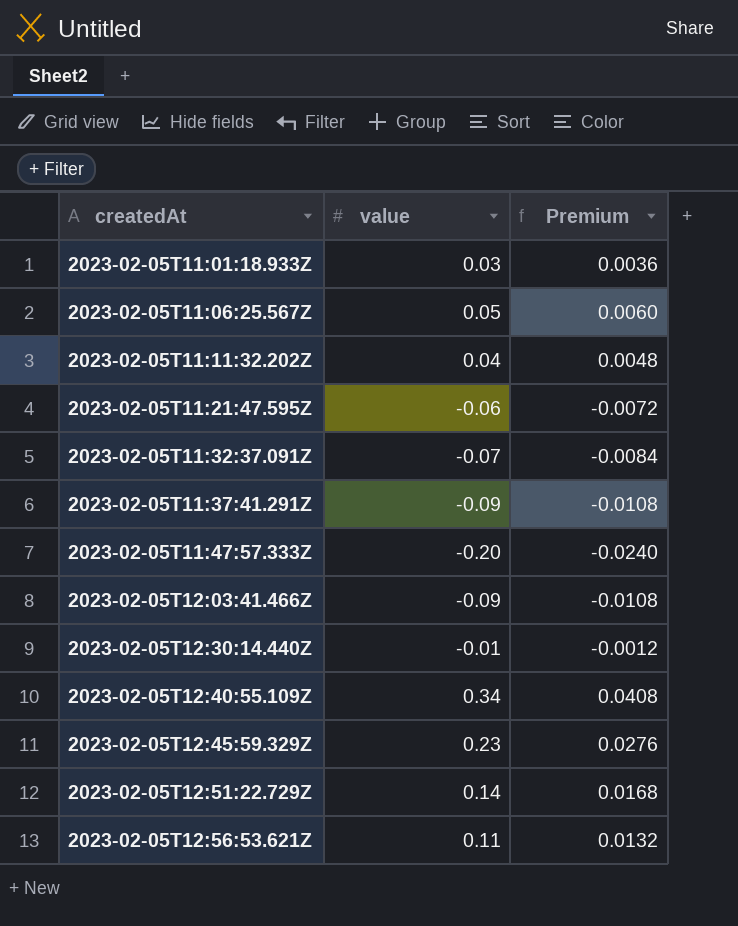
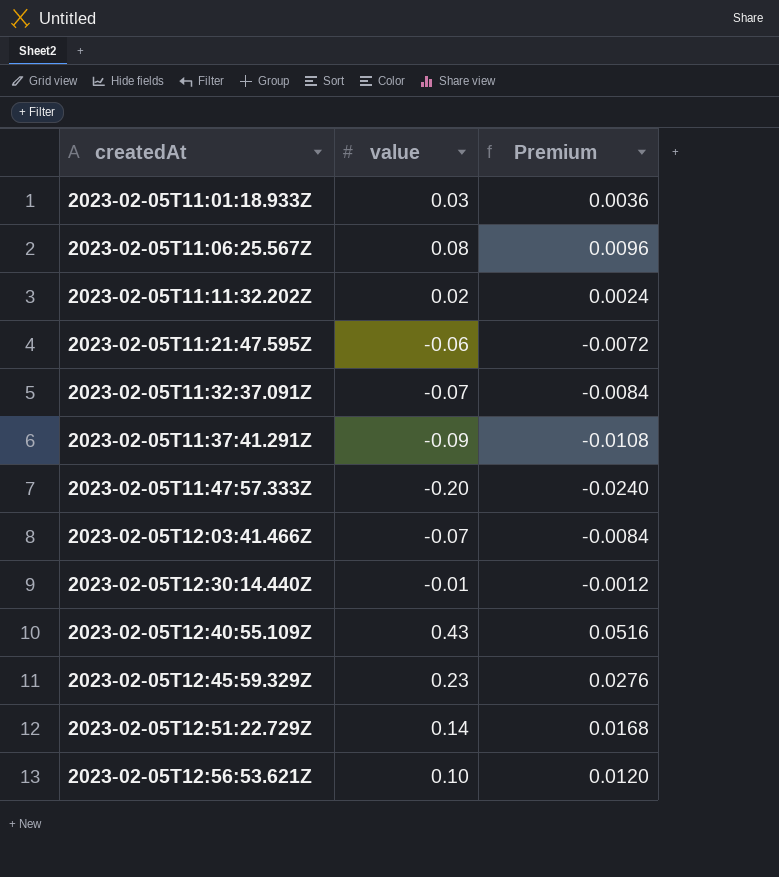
2023-02-05T11:06:25.567Z | value: 0.05 -> 0.08
2023-02-05T11:06:25.567Z | Premium: 0.0060 -> 0.0096
2023-02-05T11:11:32.202Z | value: 0.04 -> 0.02
2023-02-05T11:11:32.202Z | Premium: 0.0048 -> 0.0024
2023-02-05T12:03:41.466Z | value: -0.09 -> -0.07
2023-02-05T12:03:41.466Z | Premium: -0.0108 -> -0.0084
2023-02-05T12:40:55.109Z | value: 0.34 -> 0.43
2023-02-05T12:40:55.109Z | Premium: 0.0408 -> 0.0516
2023-02-05T12:56:53.621Z | value: 0.11 -> 0.10
2023-02-05T12:56:53.621Z | Premium: 0.0132 -> 0.0120

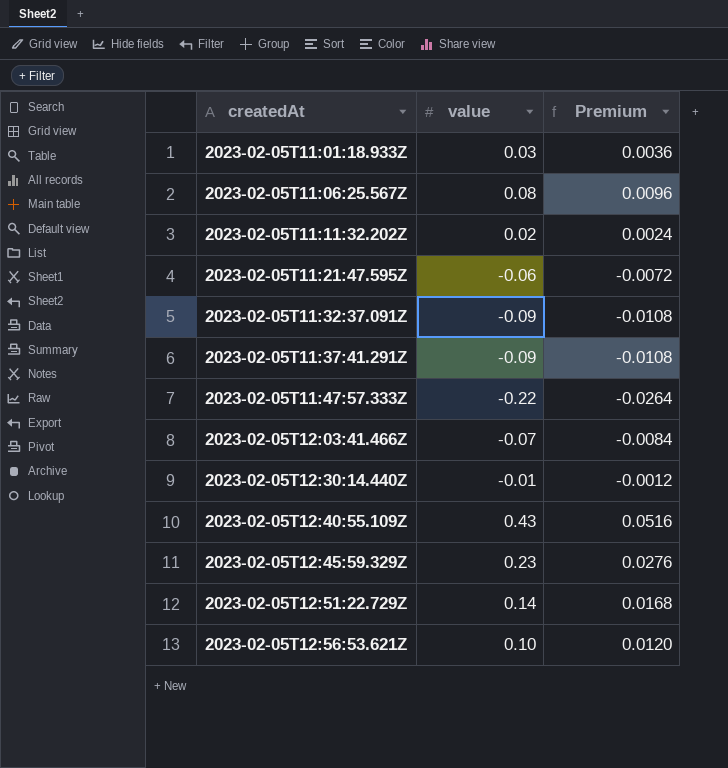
2023-02-05T11:32:37.091Z | value: -0.07 -> -0.09
2023-02-05T11:32:37.091Z | Premium: -0.0084 -> -0.0108
2023-02-05T11:47:57.333Z | value: -0.20 -> -0.22
2023-02-05T11:47:57.333Z | Premium: -0.0240 -> -0.0264

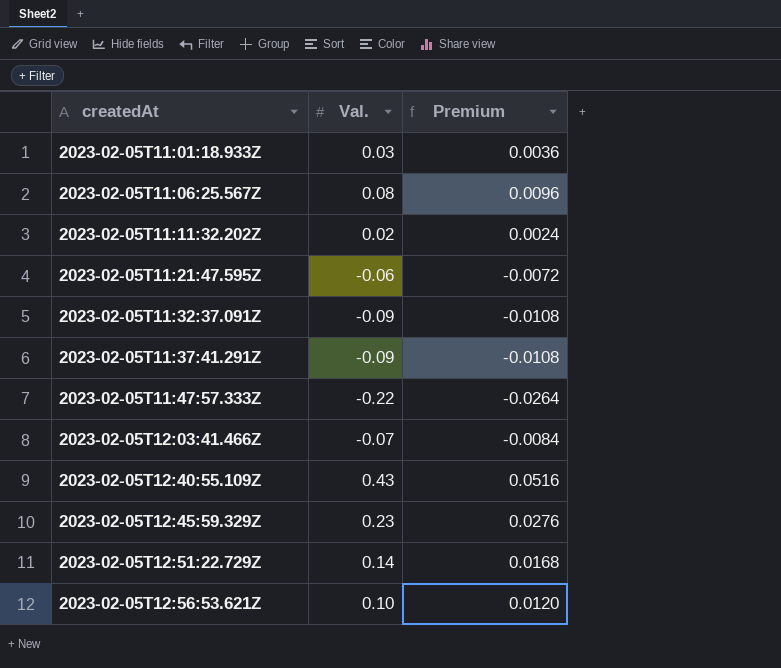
column name: value -> Val.
row 2023-02-05T12:30:14.440Z: -0.01 | -0.0012 -> none

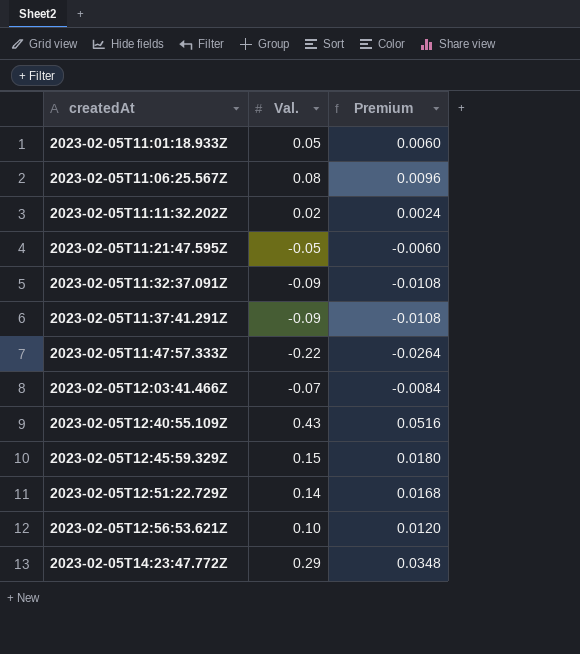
2023-02-05T11:01:18.933Z | Val.: 0.03 -> 0.05
2023-02-05T11:01:18.933Z | Premium: 0.0036 -> 0.0060
2023-02-05T11:21:47.595Z | Val.: -0.06 -> -0.05
2023-02-05T11:21:47.595Z | Premium: -0.0072 -> -0.0060
2023-02-05T12:45:59.329Z | Val.: 0.23 -> 0.15
2023-02-05T12:45:59.329Z | Premium: 0.0276 -> 0.0180
row 2023-02-05T14:23:47.772Z: none -> 0.29 | 0.0348

